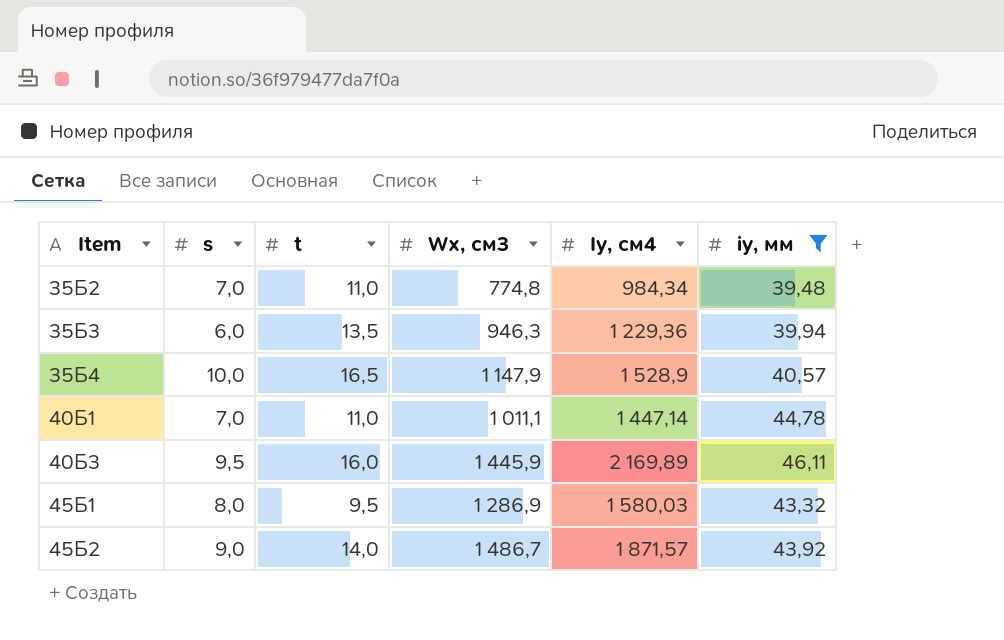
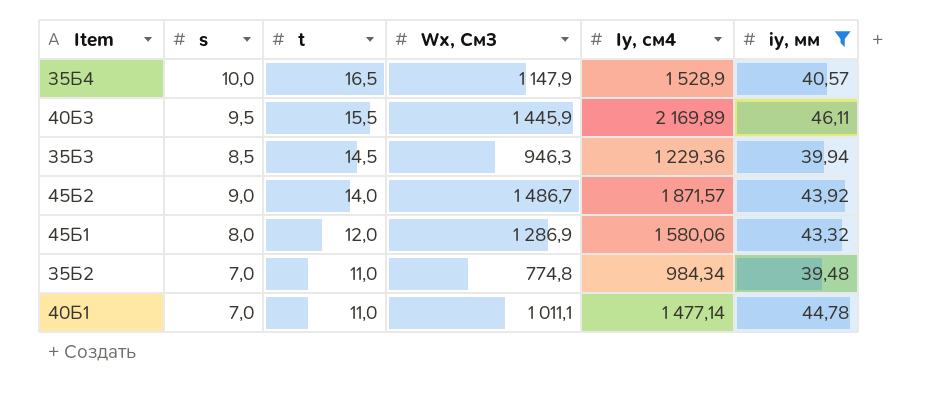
row order: Item ascending -> t descending
column name: Wх, см3 -> Wх, См3
40Б3 | t: 16,0 -> 15,5
35Б3 | s: 6,0 -> 8,5
35Б3 | t: 13,5 -> 14,5
45Б1 | t: 9,5 -> 12,0
45Б1 | Iy, см4: 1 580,03 -> 1 580,06
40Б1 | Iy, см4: 1 447,14 -> 1 477,14

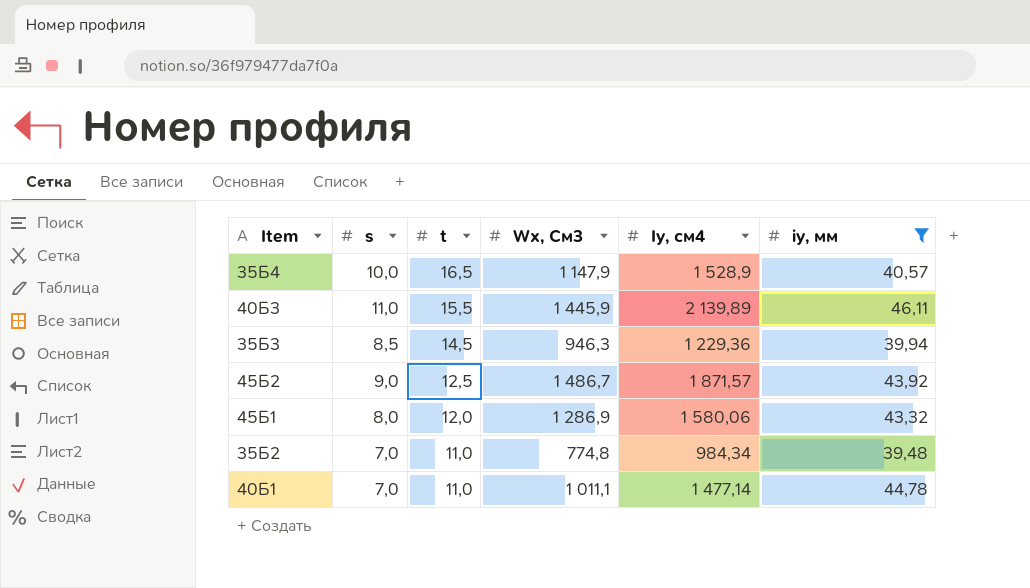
40Б3 | s: 9,5 -> 11,0
40Б3 | Iy, см4: 2 169,89 -> 2 139,89
45Б2 | t: 14,0 -> 12,5

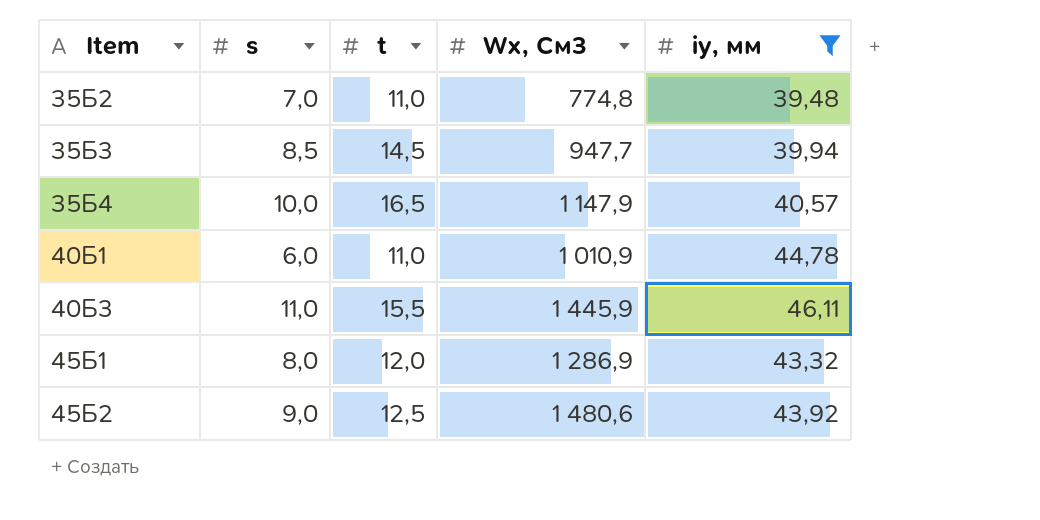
row order: t descending -> Item ascending
column Iy, см4 | position: 5 -> none
35Б3 | Wх, См3: 946,3 -> 947,7
40Б1 | s: 7,0 -> 6,0
40Б1 | Wх, См3: 1 011,1 -> 1 010,9
45Б2 | Wх, См3: 1 486,7 -> 1 480,6

